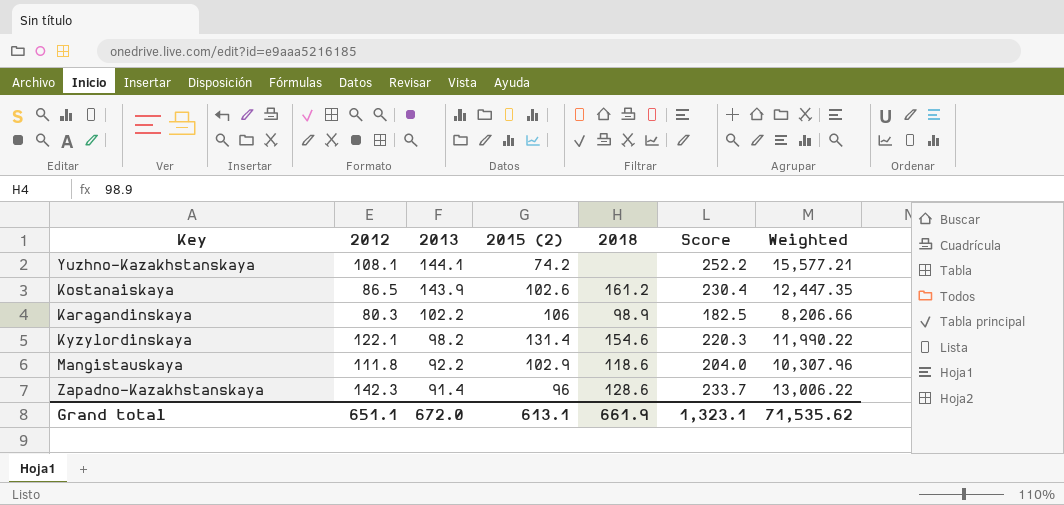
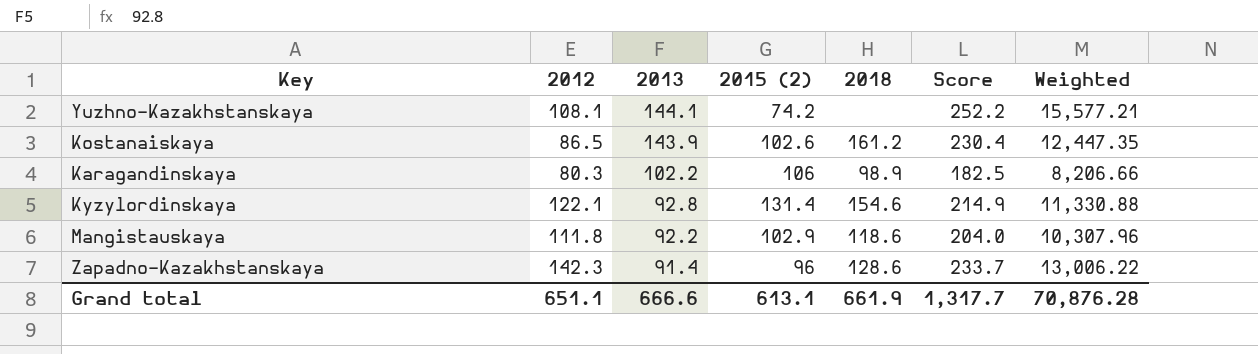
Kyzylordinskaya | 2013: 98.2 -> 92.8
Kyzylordinskaya | Score: 220.3 -> 214.9
Kyzylordinskaya | Weighted: 11,990.22 -> 11,330.88
Grand total | 2013: 672.0 -> 666.6
Grand total | Score: 1,323.1 -> 1,317.7
Grand total | Weighted: 71,535.62 -> 70,876.28

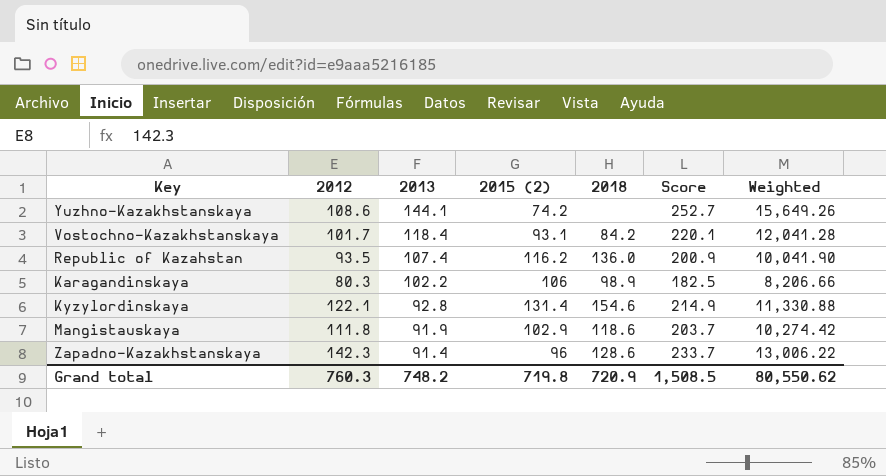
row Kostanaiskaya: 86.5 | 143.9 | 102.6 | 161.2 | 230.4 | 12,447.35 -> none
Yuzhno-Kazakhstanskaya | 2012: 108.1 -> 108.6
Yuzhno-Kazakhstanskaya | Score: 252.2 -> 252.7
Yuzhno-Kazakhstanskaya | Weighted: 15,577.21 -> 15,649.26
row Vostochno-Kazakhstanskaya: none -> 101.7 | 118.4 | 93.1 | 84.2 | 220.1 | 12,041.28
row Republic of Kazahstan: none -> 93.5 | 107.4 | 116.2 | 136.0 | 200.9 | 10,041.90
Mangistauskaya | 2013: 92.2 -> 91.9
Mangistauskaya | Score: 204.0 -> 203.7
Mangistauskaya | Weighted: 10,307.96 -> 10,274.42
Grand total | 2012: 651.1 -> 760.3
Grand total | 2013: 666.6 -> 748.2
Grand total | 2015 (2): 613.1 -> 719.8
Grand total | 2018: 661.9 -> 720.9
Grand total | Score: 1,317.7 -> 1,508.5
Grand total | Weighted: 70,876.28 -> 80,550.62

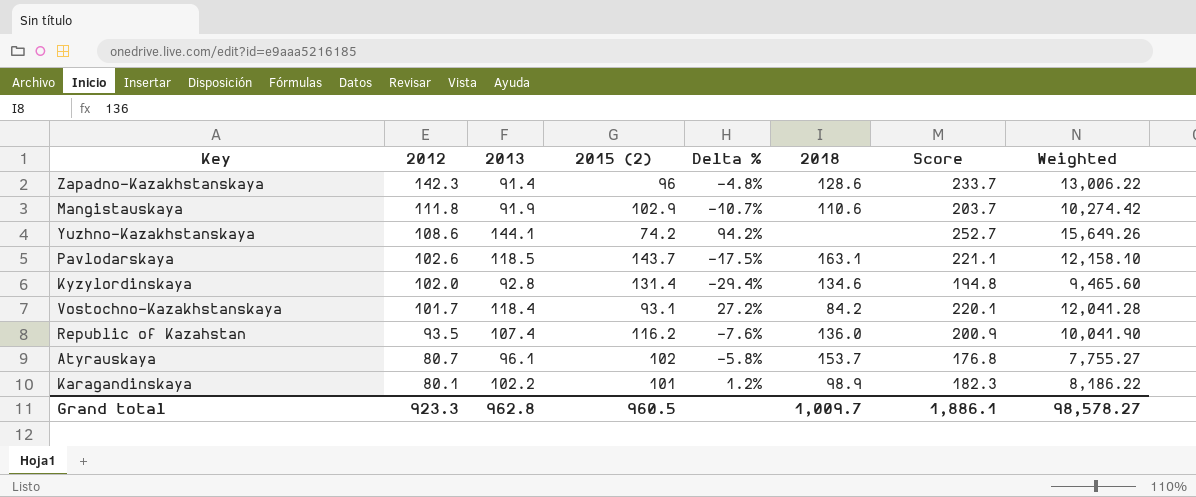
row order: 2013 descending -> 2012 descending
column Delta % | formula: none -> ([2013] - [2015 (2)]) / [2015 (2)]
Mangistauskaya | 2018: 118.6 -> 110.6
row Pavlodarskaya: none -> 102.6 | 118.5 | 143.7 | -17.5% | 163.1 | 221.1 | 12,158.10
Kyzylordinskaya | 2012: 122.1 -> 102.0
Kyzylordinskaya | 2018: 154.6 -> 134.6
Kyzylordinskaya | Score: 214.9 -> 194.8
Kyzylordinskaya | Weighted: 11,330.88 -> 9,465.60
row Atyrauskaya: none -> 80.7 | 96.1 | 102 | -5.8% | 153.7 | 176.8 | 7,755.27
Karagandinskaya | 2012: 80.3 -> 80.1
Karagandinskaya | 2015 (2): 106 -> 101
Karagandinskaya | Score: 182.5 -> 182.3
Karagandinskaya | Weighted: 8,206.66 -> 8,186.22
Grand total | 2012: 760.3 -> 923.3
Grand total | 2013: 748.2 -> 962.8
Grand total | 2015 (2): 719.8 -> 960.5
Grand total | 2018: 720.9 -> 1,009.7
Grand total | Score: 1,508.5 -> 1,886.1
Grand total | Weighted: 80,550.62 -> 98,578.27

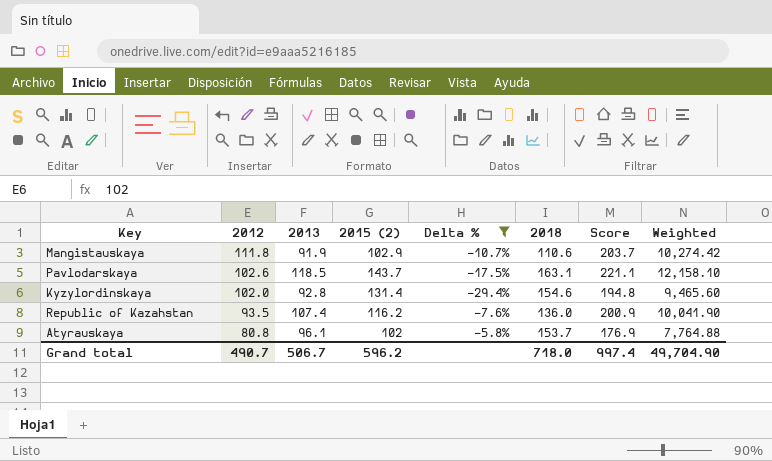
filter: none -> Delta % <= -5.8%
Kyzylordinskaya | 2018: 134.6 -> 154.6
Atyrauskaya | 2012: 80.7 -> 80.8
Atyrauskaya | Score: 176.8 -> 176.9
Atyrauskaya | Weighted: 7,755.27 -> 7,764.88
Grand total | 2012: 923.3 -> 490.7
Grand total | 2013: 962.8 -> 506.7
Grand total | 2015 (2): 960.5 -> 596.2
Grand total | 2018: 1,009.7 -> 718.0
Grand total | Score: 1,886.1 -> 997.4
Grand total | Weighted: 98,578.27 -> 49,704.90

